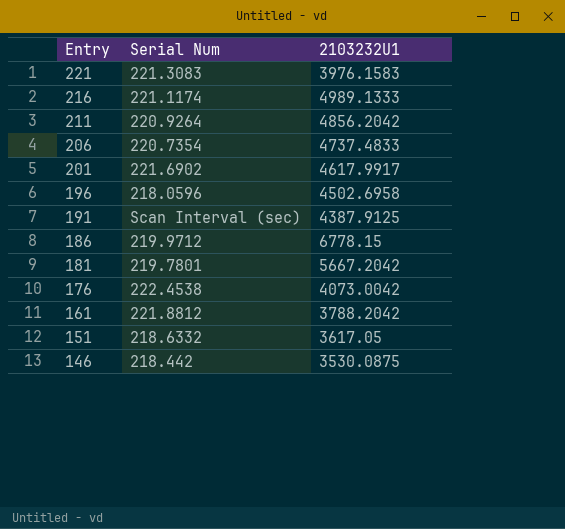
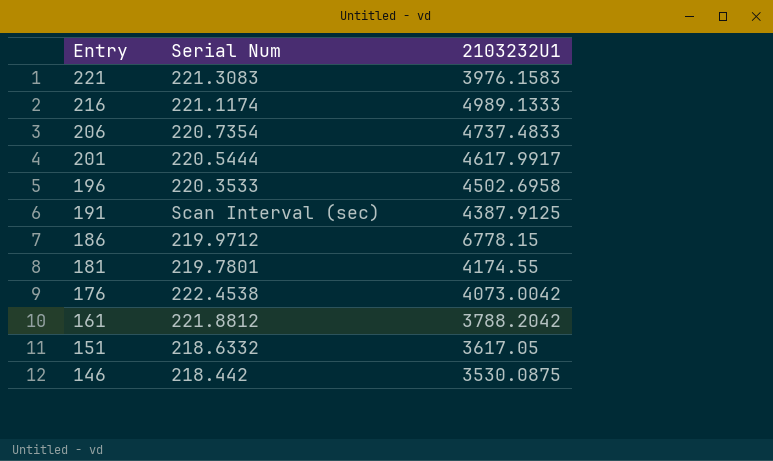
row 211: 220.9264 | 4856.2042 -> none
201 | Serial Num: 221.6902 -> 220.5444
196 | Serial Num: 218.0596 -> 220.3533
181 | 2103232U1: 5667.2042 -> 4174.55

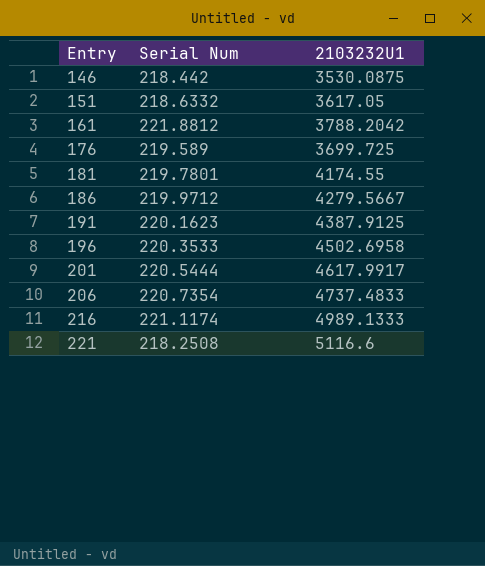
row order: Entry descending -> Entry ascending
176 | Serial Num: 222.4538 -> 219.589
176 | 2103232U1: 4073.0042 -> 3699.725
186 | 2103232U1: 6778.15 -> 4279.5667
191 | Serial Num: Scan Interval (sec) -> 220.1623
221 | Serial Num: 221.3083 -> 218.2508
221 | 2103232U1: 3976.1583 -> 5116.6

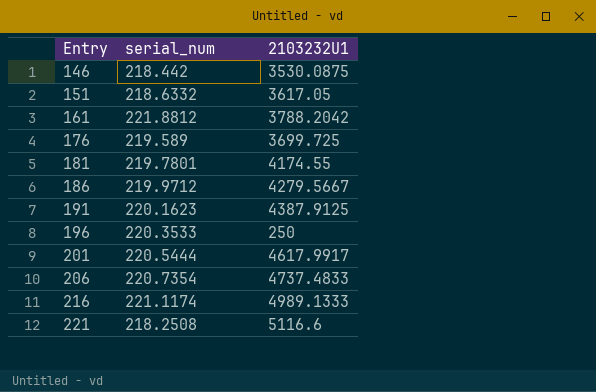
column name: Serial Num -> serial_num
196 | 2103232U1: 4502.6958 -> 250

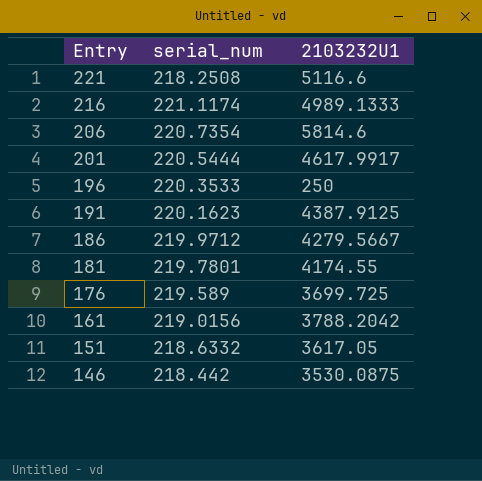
row order: Entry ascending -> Entry descending
206 | 2103232U1: 4737.4833 -> 5814.6
161 | serial_num: 221.8812 -> 219.0156

